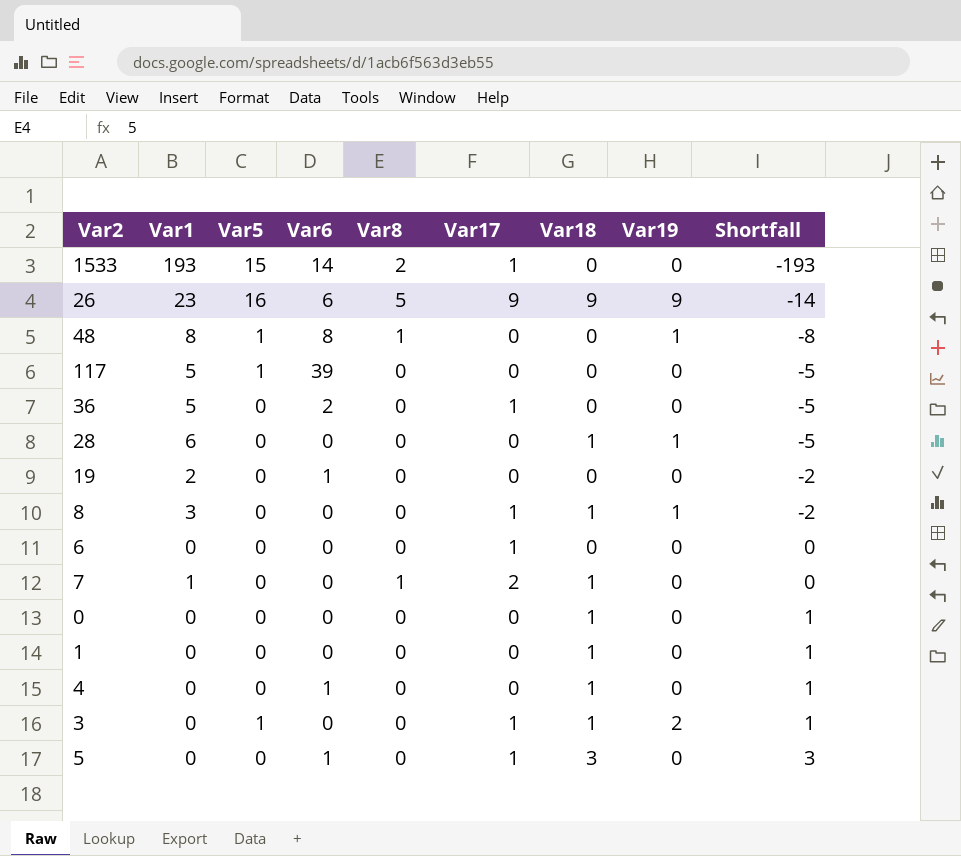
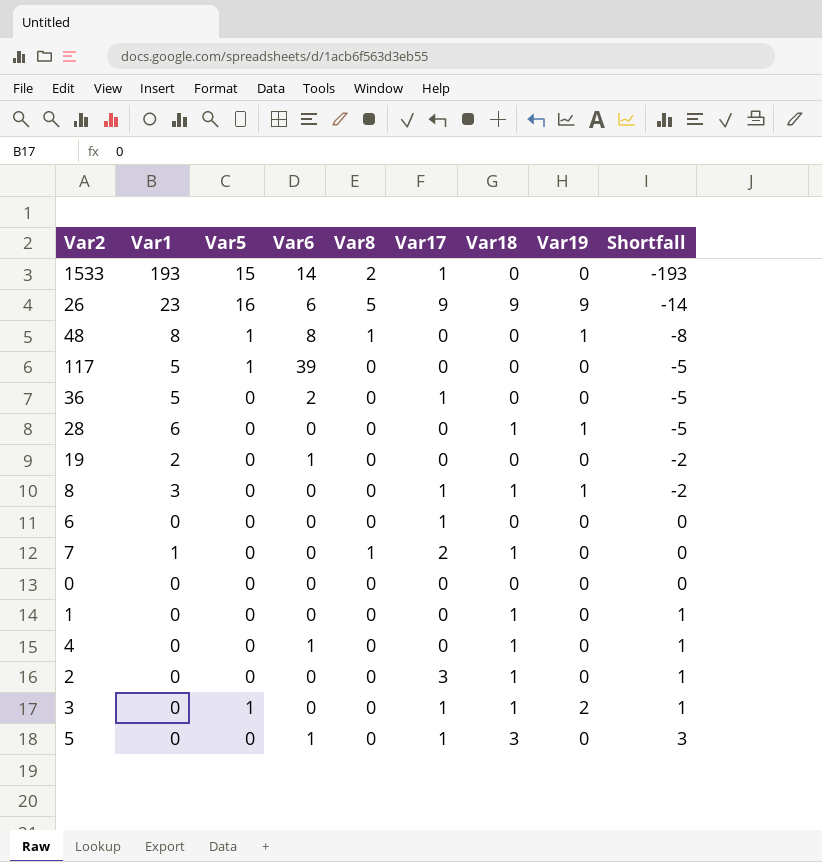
0 | Var18: 1 -> 0
0 | Shortfall: 1 -> 0
row 2: none -> 0 | 0 | 0 | 0 | 3 | 1 | 0 | 1

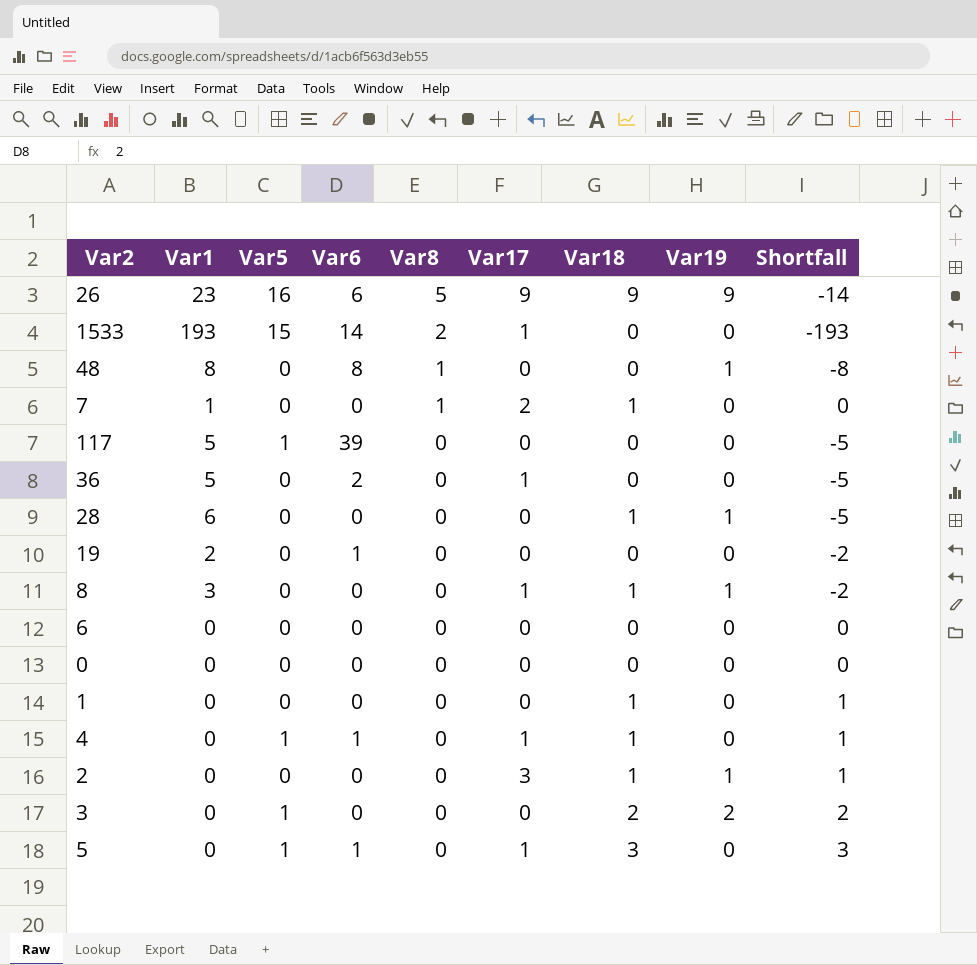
row order: Shortfall ascending -> Var8 descending
48 | Var5: 1 -> 0
6 | Var17: 1 -> 0
4 | Var5: 0 -> 1
4 | Var17: 0 -> 1
2 | Var19: 0 -> 1
3 | Var17: 1 -> 0
3 | Var18: 1 -> 2
3 | Shortfall: 1 -> 2
5 | Var5: 0 -> 1

